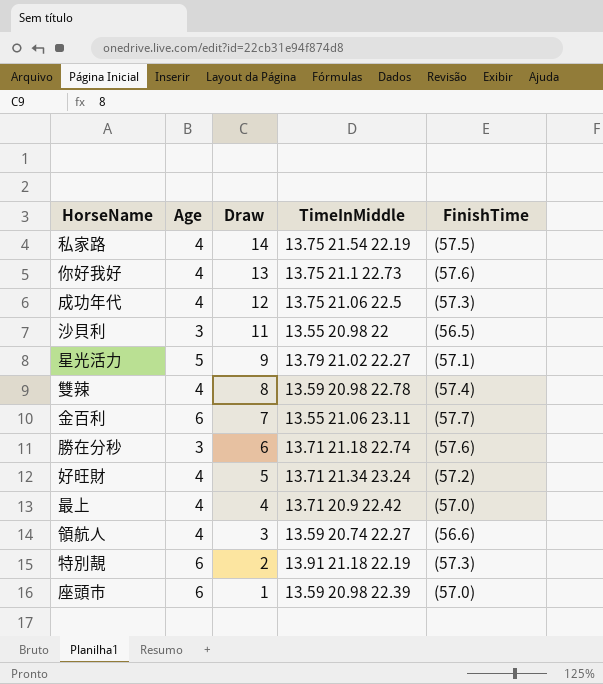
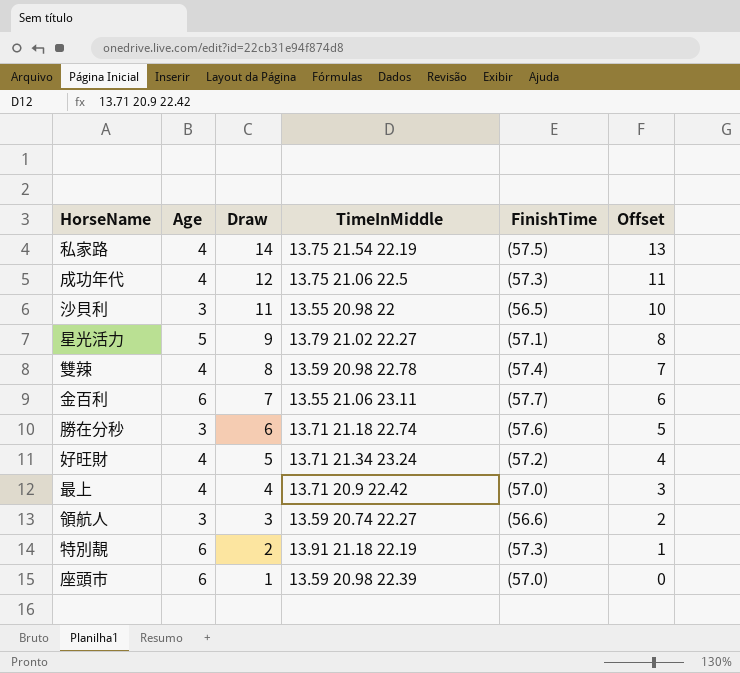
column Offset | formula: none -> [Draw] - 1
row 你好我好: 4 | 13 | 13.75 21.1 22.73 | (57.6) -> none
領航人 | Age: 4 -> 3

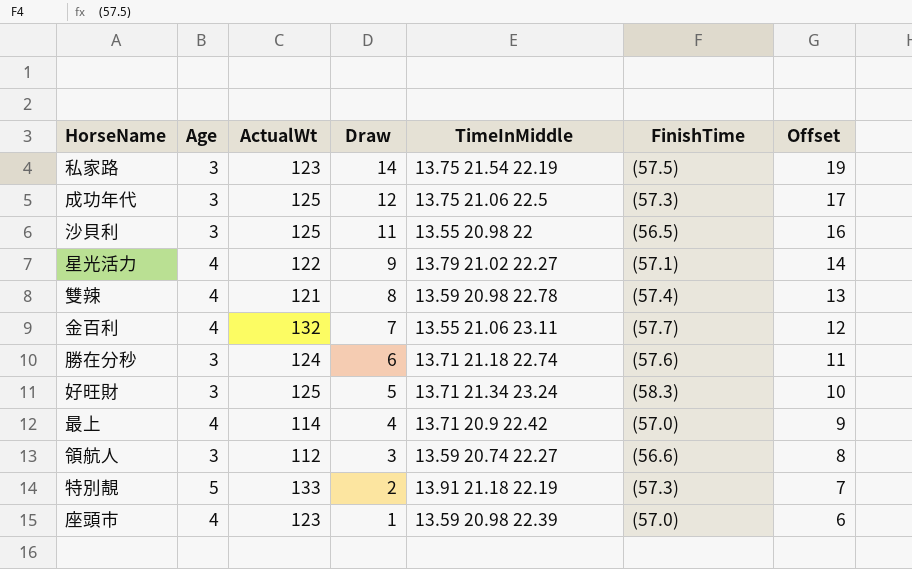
column ActualWt | position: none -> 3
column Offset | formula: [Draw] - 1 -> [Draw] + 5
私家路 | Age: 4 -> 3
成功年代 | Age: 4 -> 3
星光活力 | Age: 5 -> 4
金百利 | Age: 6 -> 4
好旺財 | Age: 4 -> 3
好旺財 | FinishTime: (57.2) -> (58.3)
特別靚 | Age: 6 -> 5
座頭市 | Age: 6 -> 4

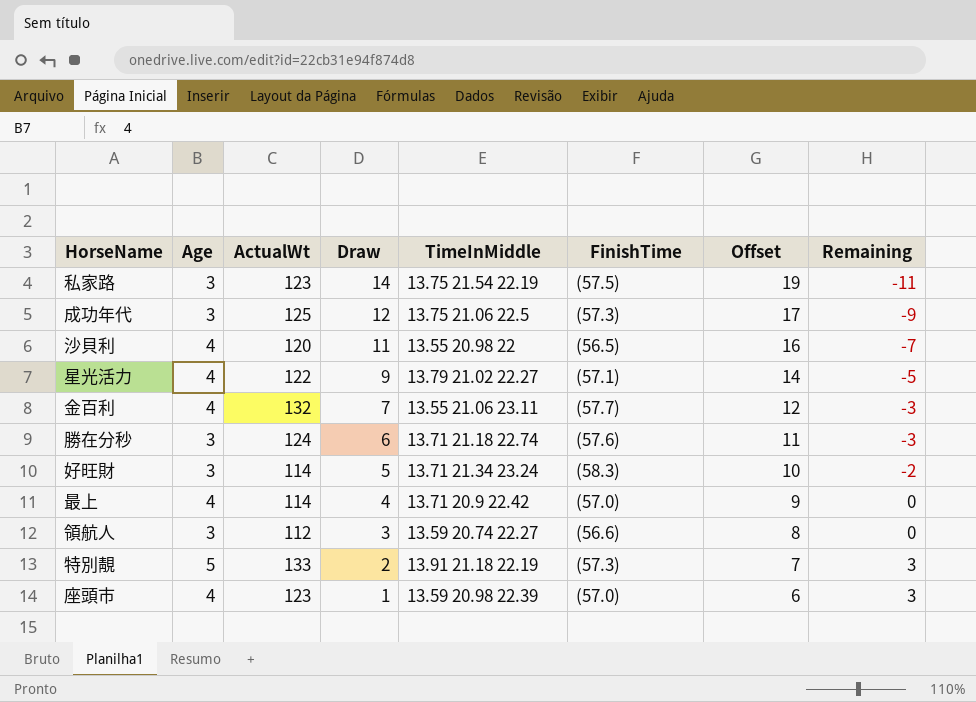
column Remaining | formula: none -> [Age] - [Draw]
row 雙辣: 4 | 121 | 8 | 13.59 20.98 22.78 | (57.4) | 13 -> none
沙貝利 | Age: 3 -> 4
沙貝利 | ActualWt: 125 -> 120
好旺財 | ActualWt: 125 -> 114

